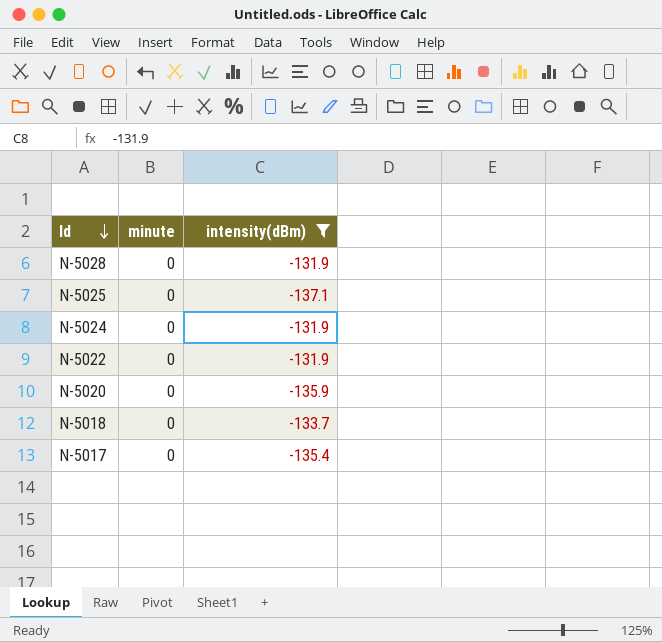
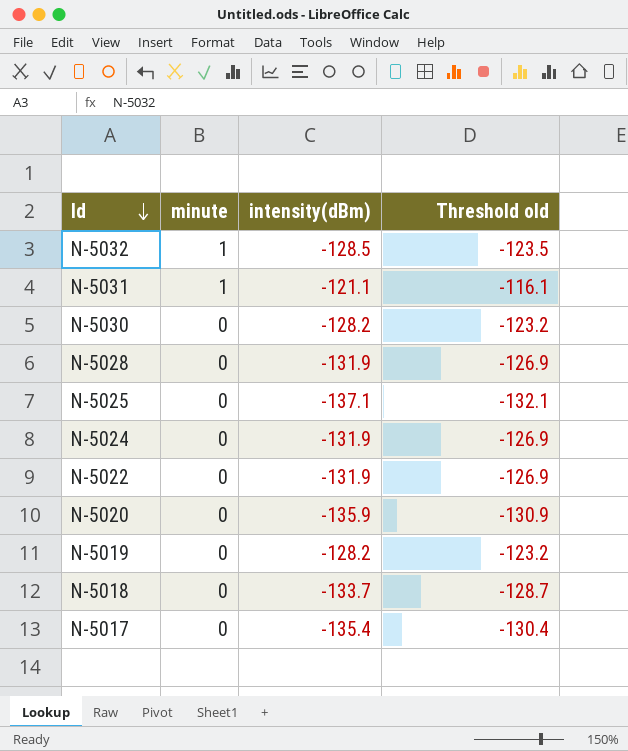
filter: intensity(dBm) <= -131.9 -> none
column Threshold old | formula: none -> [intensity(dBm)] + 5

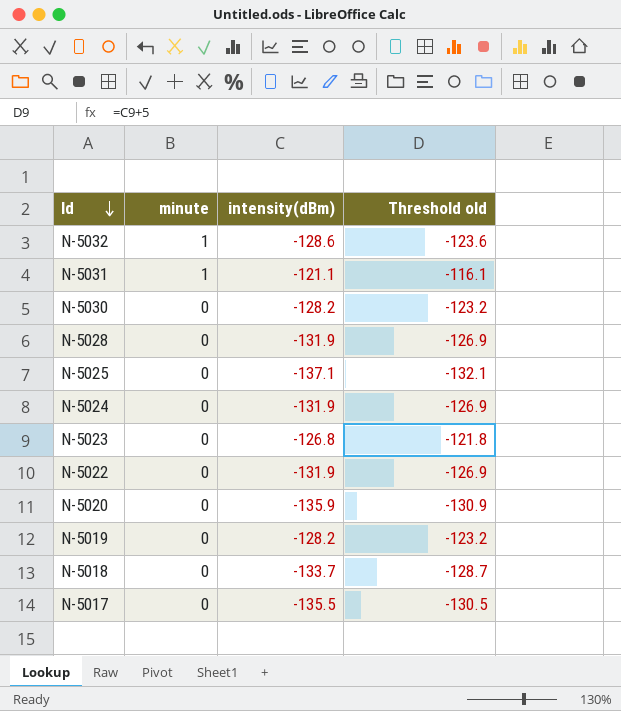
N-5032 | intensity(dBm): -128.5 -> -128.6
N-5032 | Threshold old: -123.5 -> -123.6
row N-5023: none -> 0 | -126.8 | -121.8
N-5017 | intensity(dBm): -135.4 -> -135.5
N-5017 | Threshold old: -130.4 -> -130.5

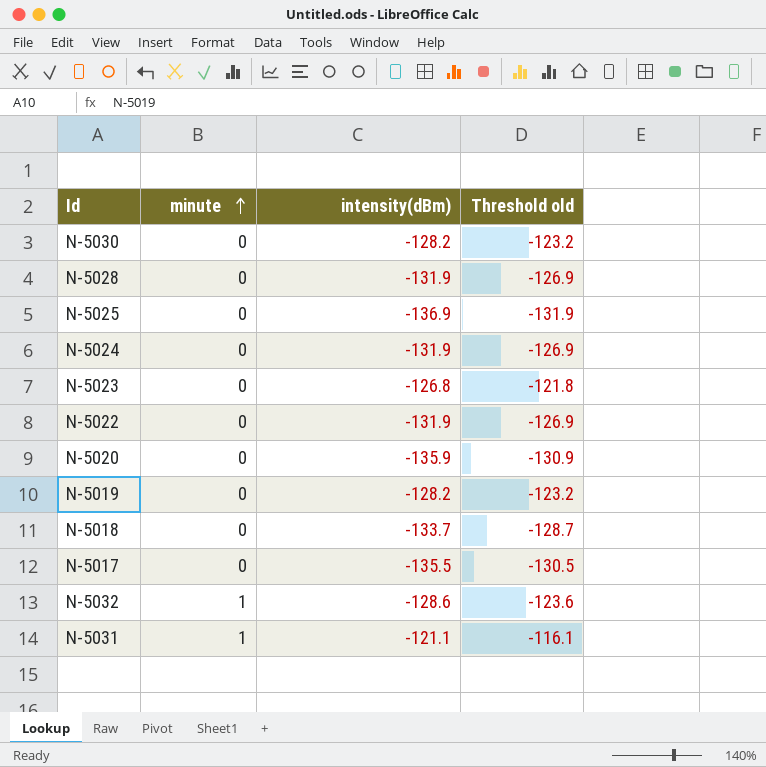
row order: Id descending -> minute ascending
N-5025 | intensity(dBm): -137.1 -> -136.9
N-5025 | Threshold old: -132.1 -> -131.9

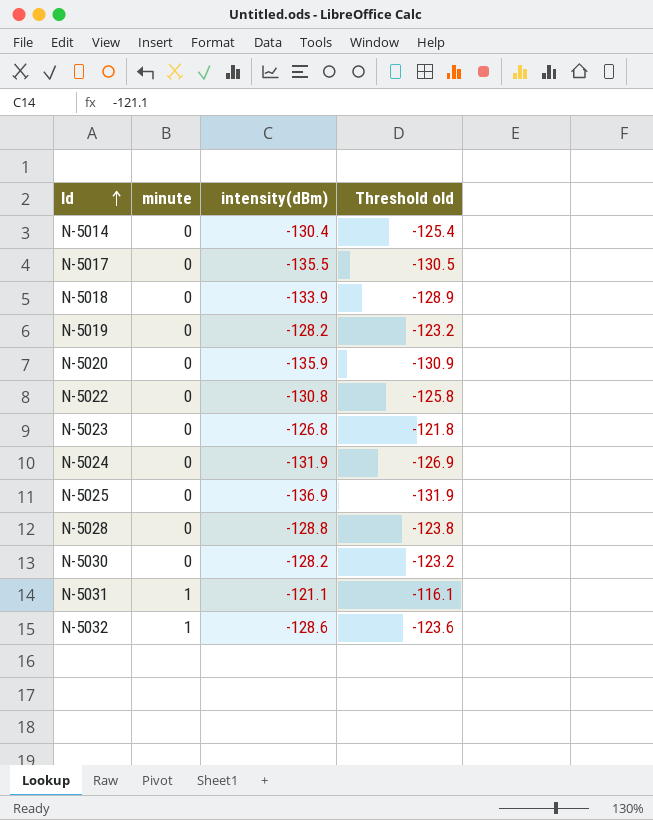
row order: minute ascending -> Id ascending
row N-5014: none -> 0 | -130.4 | -125.4
N-5018 | intensity(dBm): -133.7 -> -133.9
N-5018 | Threshold old: -128.7 -> -128.9
N-5022 | intensity(dBm): -131.9 -> -130.8
N-5022 | Threshold old: -126.9 -> -125.8
N-5028 | intensity(dBm): -131.9 -> -128.8
N-5028 | Threshold old: -126.9 -> -123.8

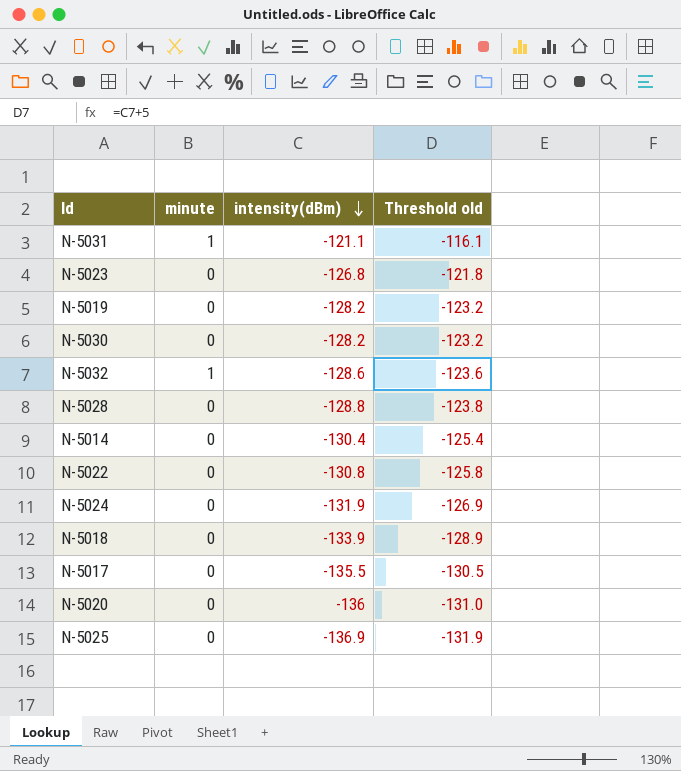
row order: Id ascending -> intensity(dBm) descending
N-5020 | intensity(dBm): -135.9 -> -136
N-5020 | Threshold old: -130.9 -> -131.0

